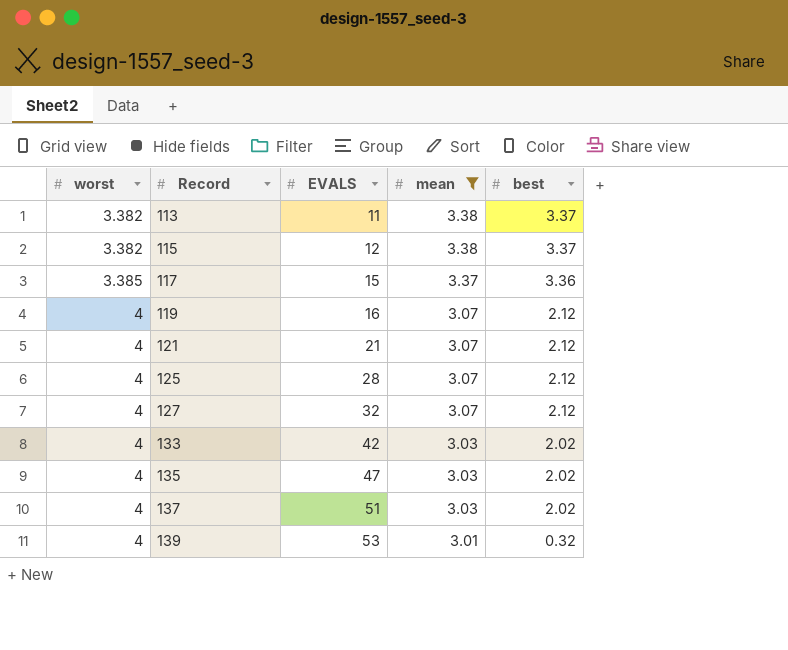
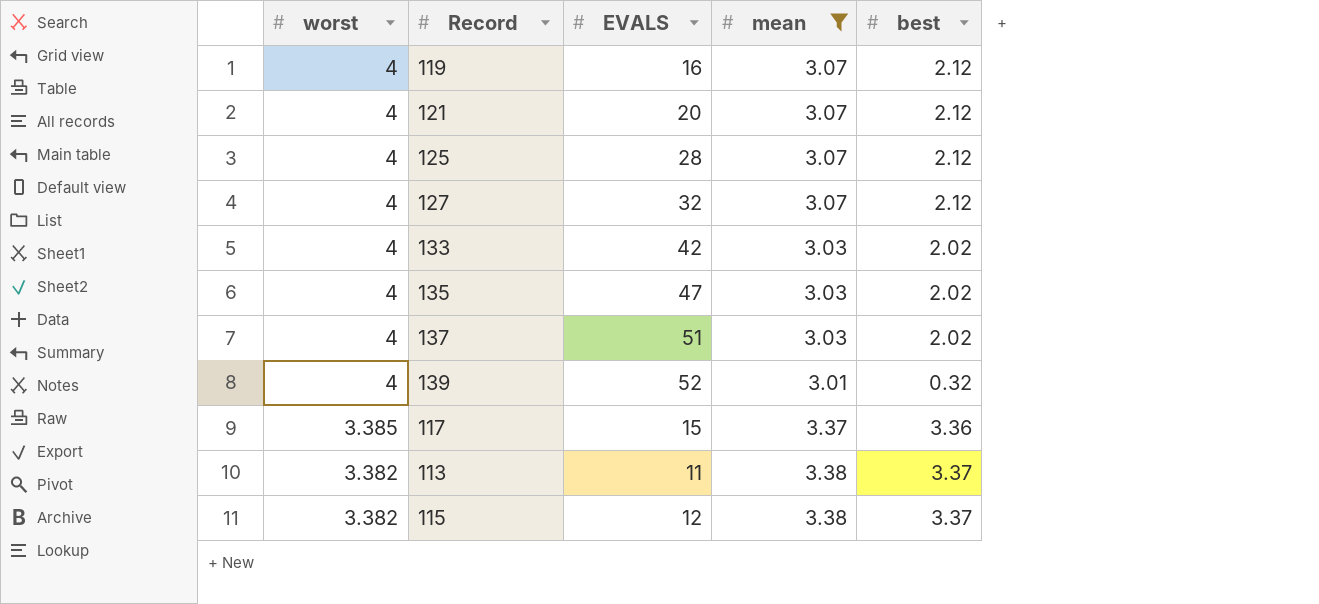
row order: worst ascending -> worst descending
121 | EVALS: 21 -> 20
139 | EVALS: 53 -> 52

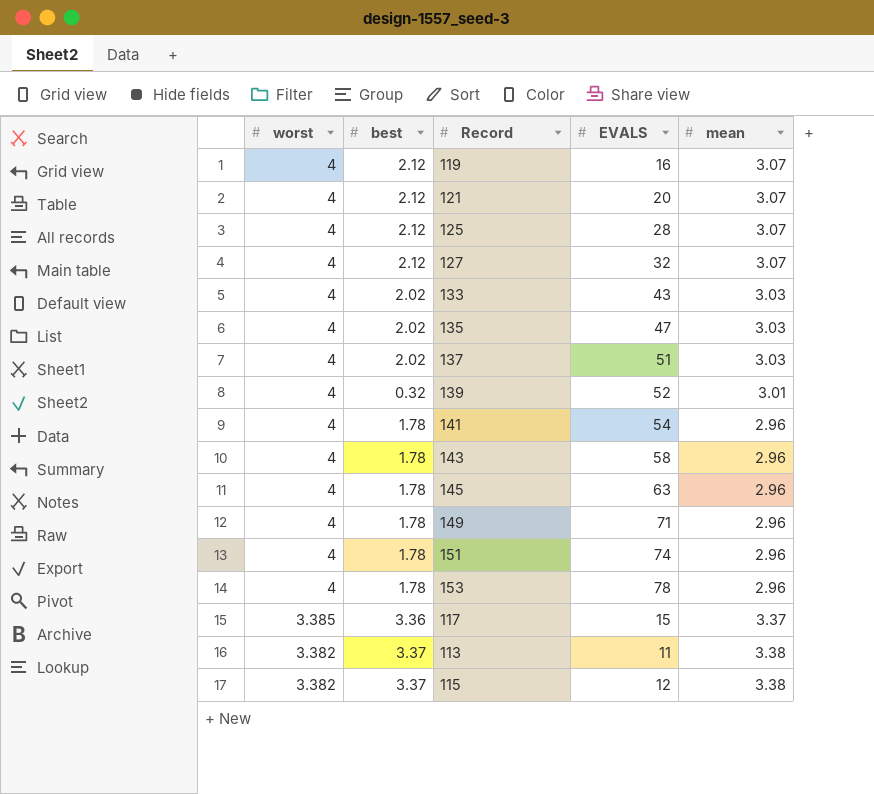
filter: mean != 2.96 -> none
column best | position: 5 -> 2
133 | EVALS: 42 -> 43

